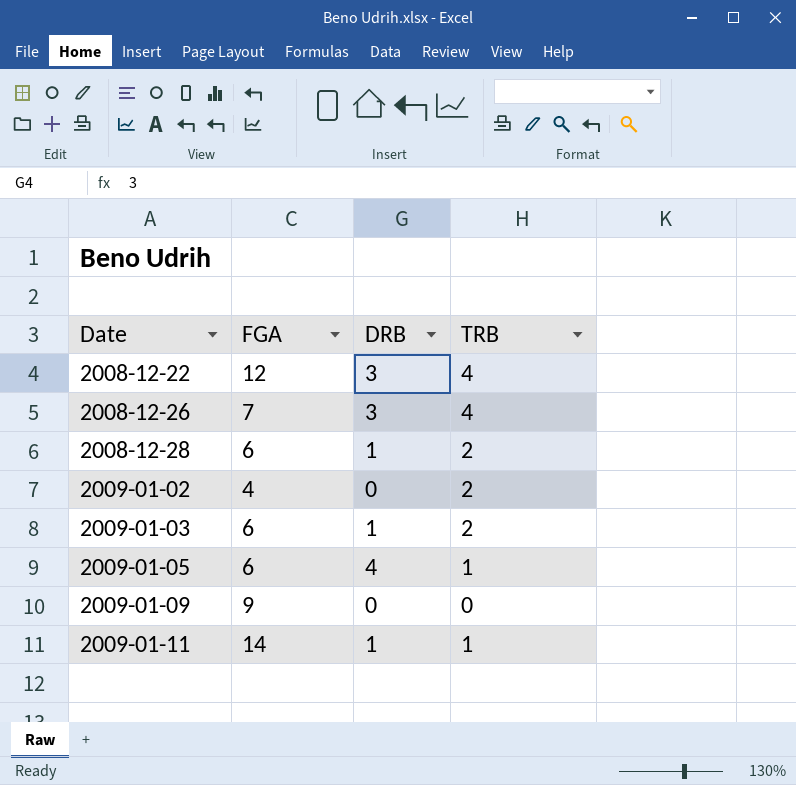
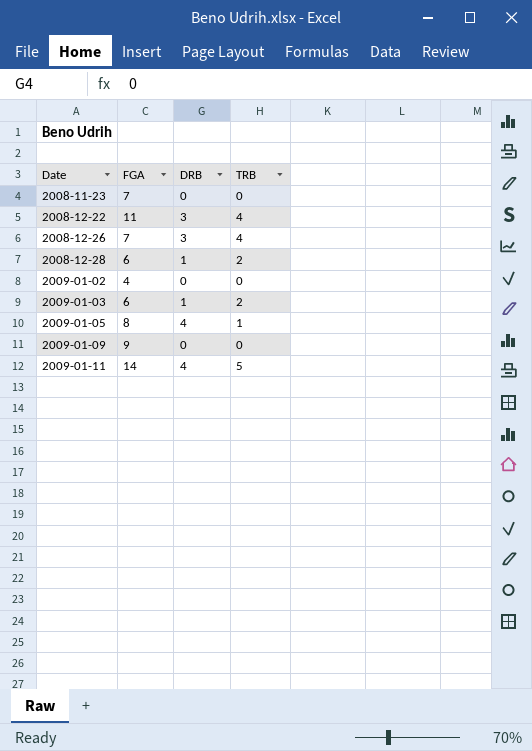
row 2008-11-23: none -> 7 | 0 | 0
2008-12-22 | FGA: 12 -> 11
2009-01-02 | TRB: 2 -> 0
2009-01-05 | FGA: 6 -> 8
2009-01-11 | DRB: 1 -> 4
2009-01-11 | TRB: 1 -> 5

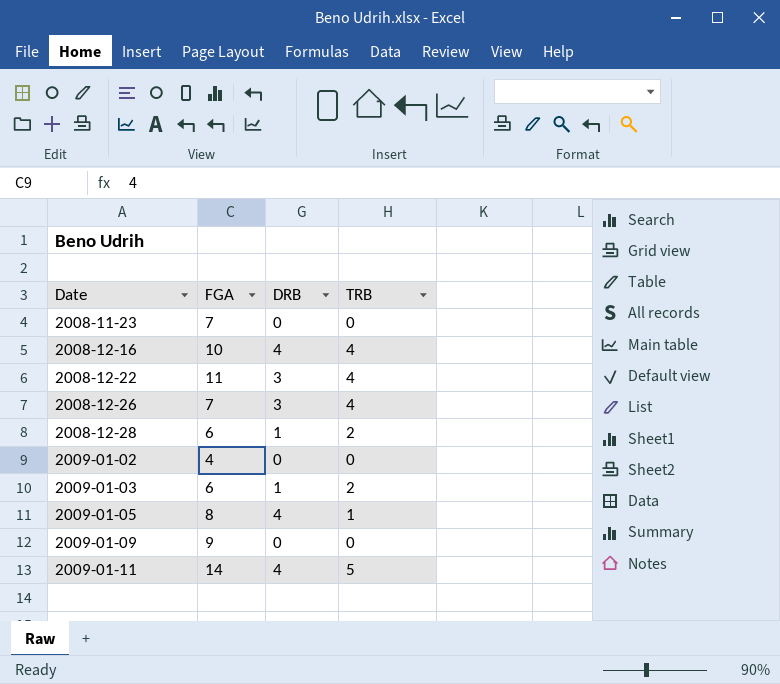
row 2008-12-16: none -> 10 | 4 | 4

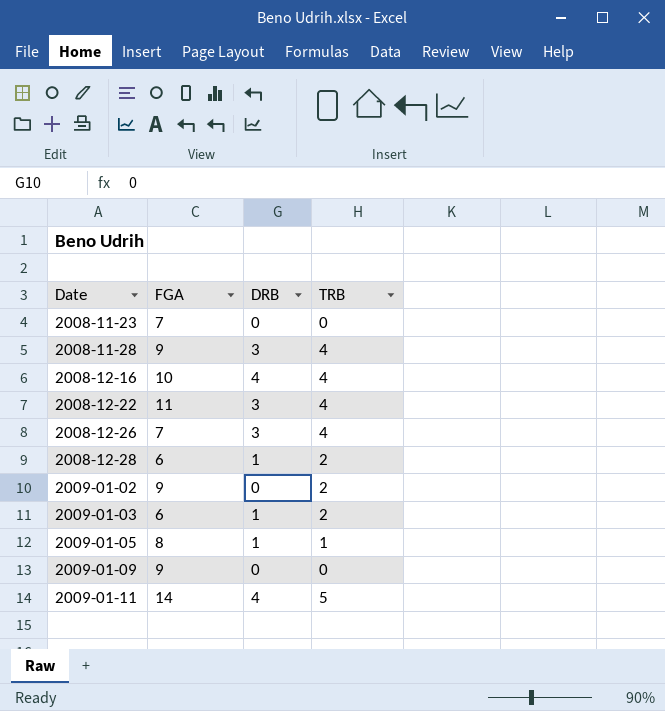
row 2008-11-28: none -> 9 | 3 | 4
2009-01-02 | FGA: 4 -> 9
2009-01-02 | TRB: 0 -> 2
2009-01-05 | DRB: 4 -> 1

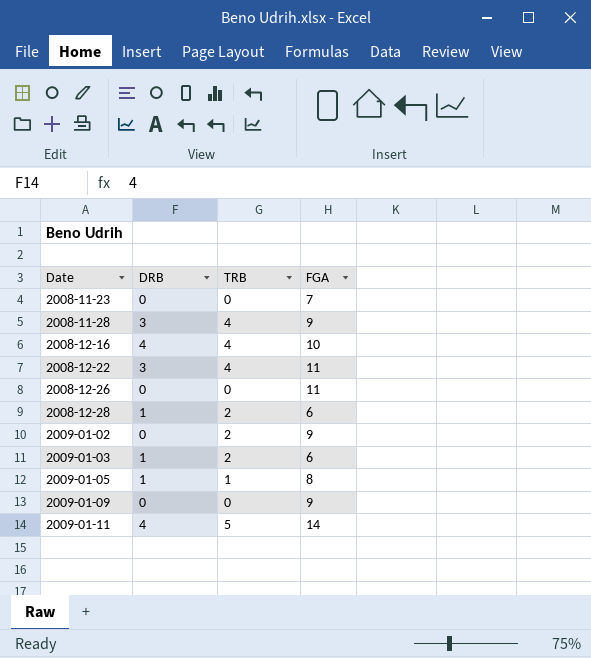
column FGA | position: 2 -> 4
2008-12-26 | DRB: 3 -> 0
2008-12-26 | TRB: 4 -> 0
2008-12-26 | FGA: 7 -> 11

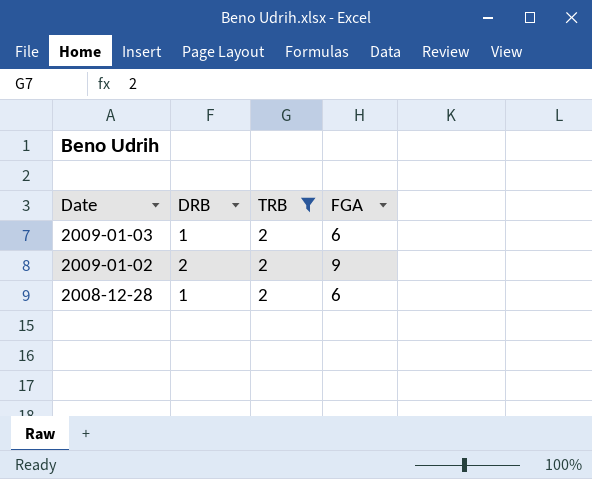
filter: none -> TRB = 2
row order: Date ascending -> Date descending
2009-01-02 | DRB: 0 -> 2

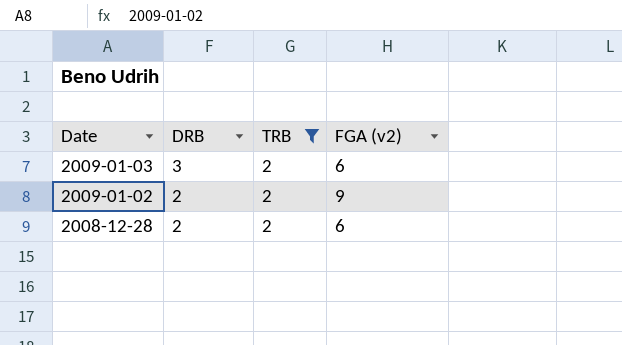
column name: FGA -> FGA (v2)
2009-01-03 | DRB: 1 -> 3
2008-12-28 | DRB: 1 -> 2

